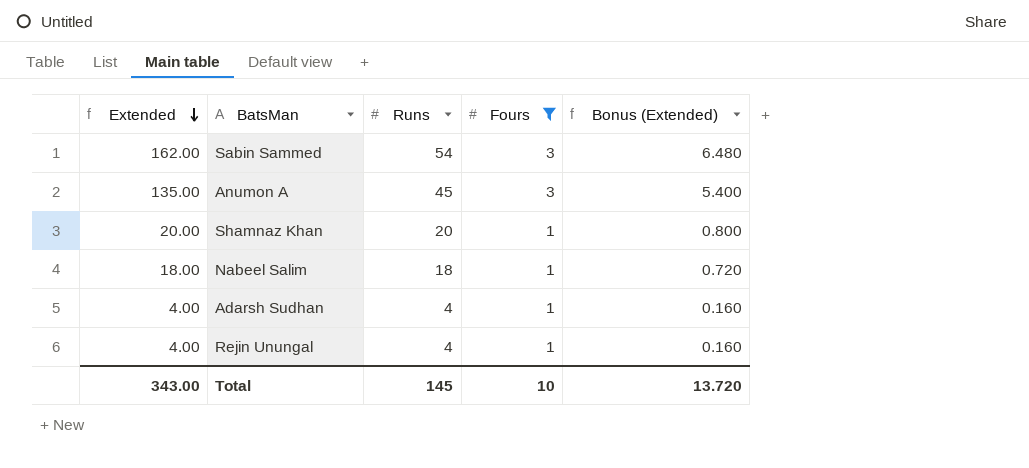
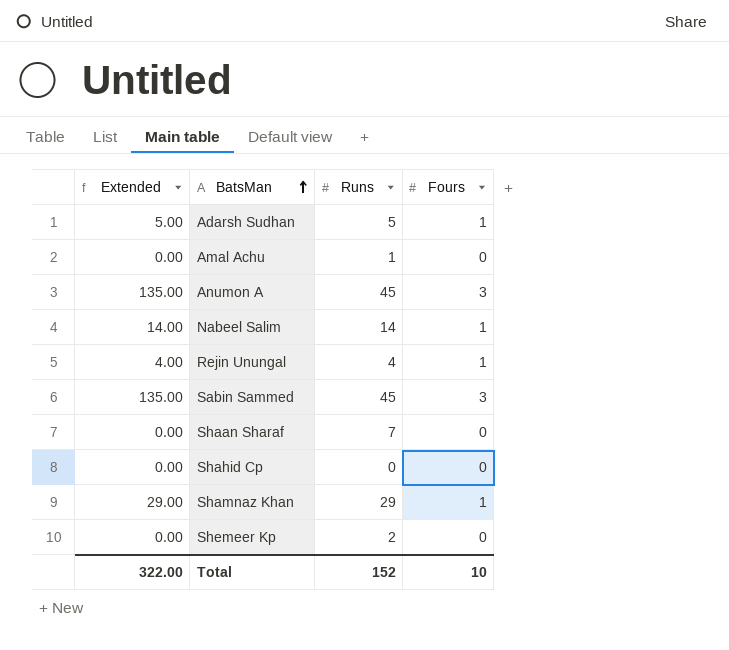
filter: Fours != 0 -> none
row order: Extended descending -> BatsMan ascending
column Bonus (Extended) | formula: [Extended] * 0.04 -> none
Adarsh Sudhan | Extended: 4.00 -> 5.00
Adarsh Sudhan | Runs: 4 -> 5
Nabeel Salim | Extended: 18.00 -> 14.00
Nabeel Salim | Runs: 18 -> 14
Sabin Sammed | Extended: 162.00 -> 135.00
Sabin Sammed | Runs: 54 -> 45
Shamnaz Khan | Extended: 20.00 -> 29.00
Shamnaz Khan | Runs: 20 -> 29
Total | Extended: 343.00 -> 322.00
Total | Runs: 145 -> 152

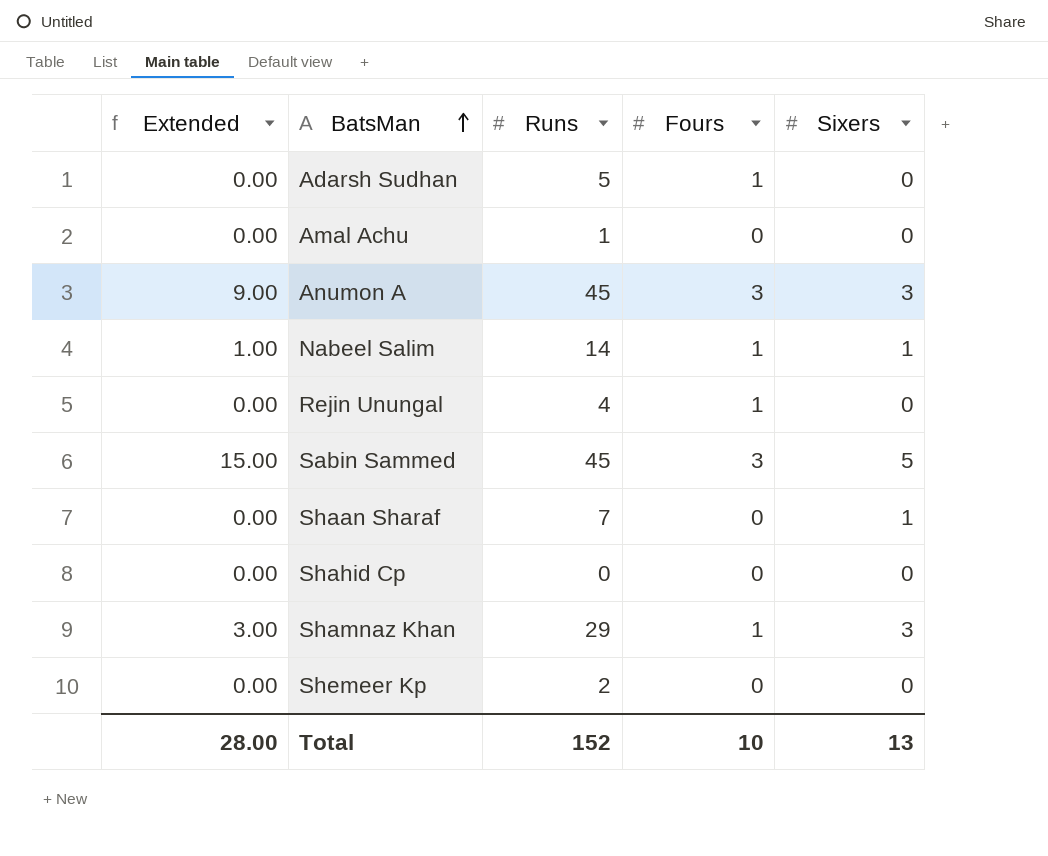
column Extended | formula: [Runs] * [Fours] -> [Fours] * [Sixers]
column Sixers | position: none -> 5
Total | Extended: 322.00 -> 28.00

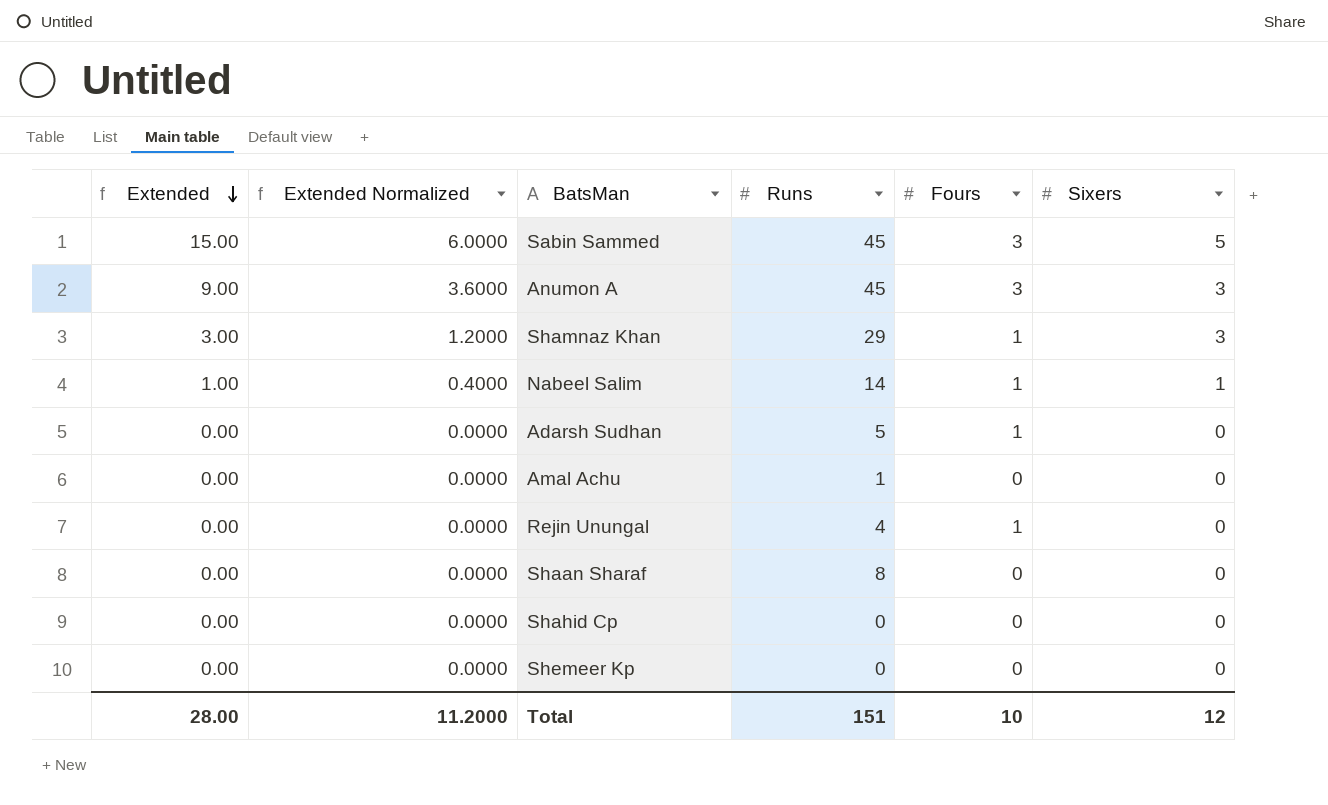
row order: BatsMan ascending -> Extended descending
column Extended Normalized | formula: none -> [Extended] * 0.4
Shaan Sharaf | Runs: 7 -> 8
Shaan Sharaf | Sixers: 1 -> 0
Shemeer Kp | Runs: 2 -> 0
Total | Runs: 152 -> 151
Total | Sixers: 13 -> 12

